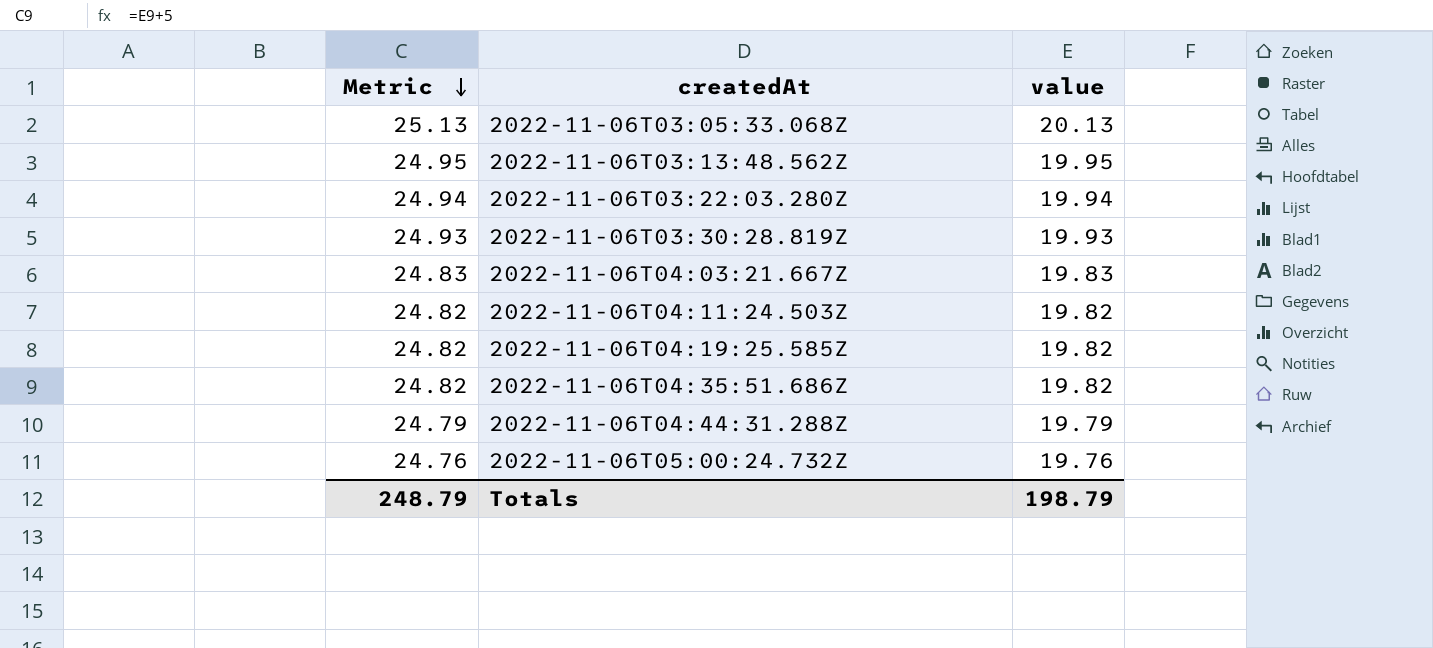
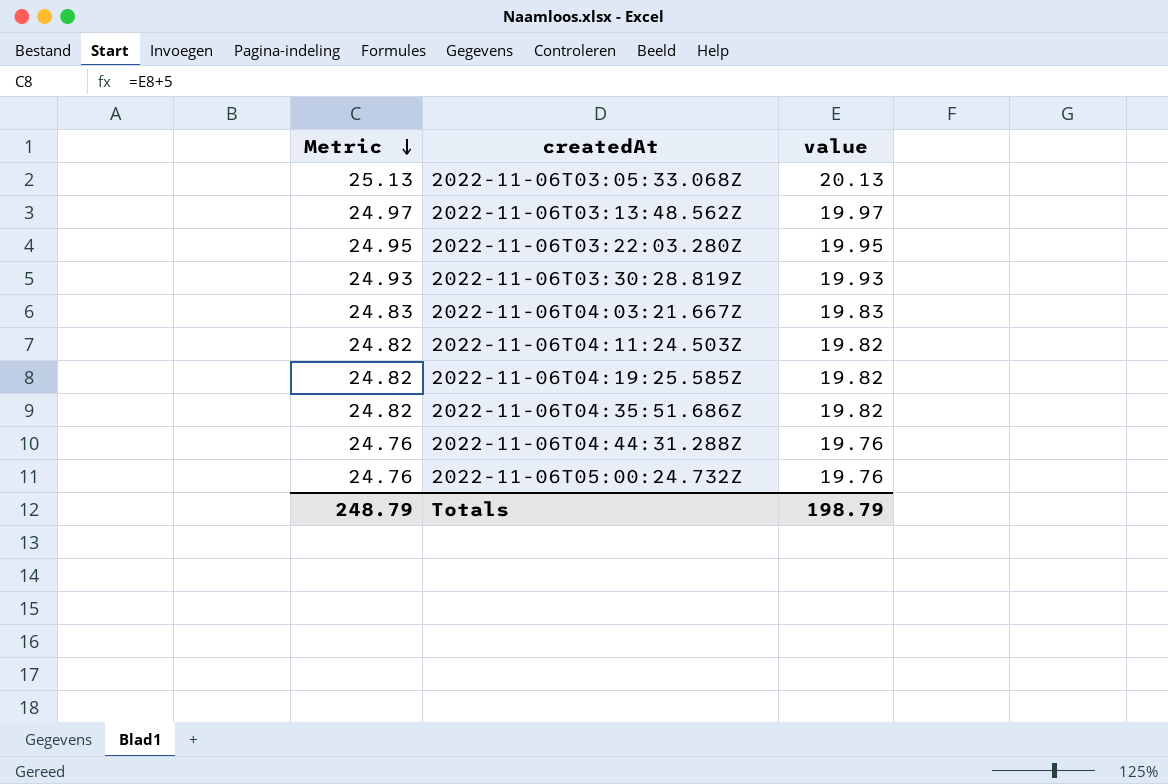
2022-11-06T03:13:48.562Z | Metric: 24.95 -> 24.97
2022-11-06T03:13:48.562Z | value: 19.95 -> 19.97
2022-11-06T03:22:03.280Z | Metric: 24.94 -> 24.95
2022-11-06T03:22:03.280Z | value: 19.94 -> 19.95
2022-11-06T04:44:31.288Z | Metric: 24.79 -> 24.76
2022-11-06T04:44:31.288Z | value: 19.79 -> 19.76

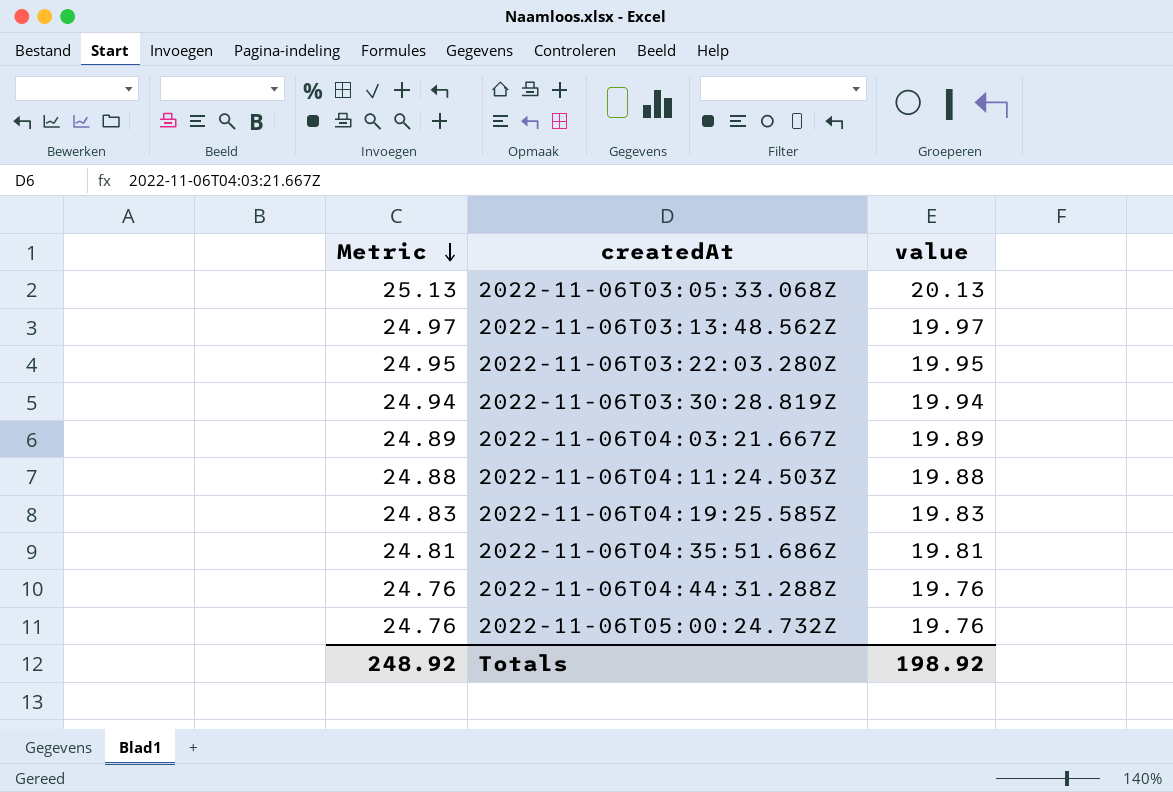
2022-11-06T03:30:28.819Z | Metric: 24.93 -> 24.94
2022-11-06T03:30:28.819Z | value: 19.93 -> 19.94
2022-11-06T04:03:21.667Z | Metric: 24.83 -> 24.89
2022-11-06T04:03:21.667Z | value: 19.83 -> 19.89
2022-11-06T04:11:24.503Z | Metric: 24.82 -> 24.88
2022-11-06T04:11:24.503Z | value: 19.82 -> 19.88
2022-11-06T04:19:25.585Z | Metric: 24.82 -> 24.83
2022-11-06T04:19:25.585Z | value: 19.82 -> 19.83
2022-11-06T04:35:51.686Z | Metric: 24.82 -> 24.81
2022-11-06T04:35:51.686Z | value: 19.82 -> 19.81
Totals | Metric: 248.79 -> 248.92
Totals | value: 198.79 -> 198.92

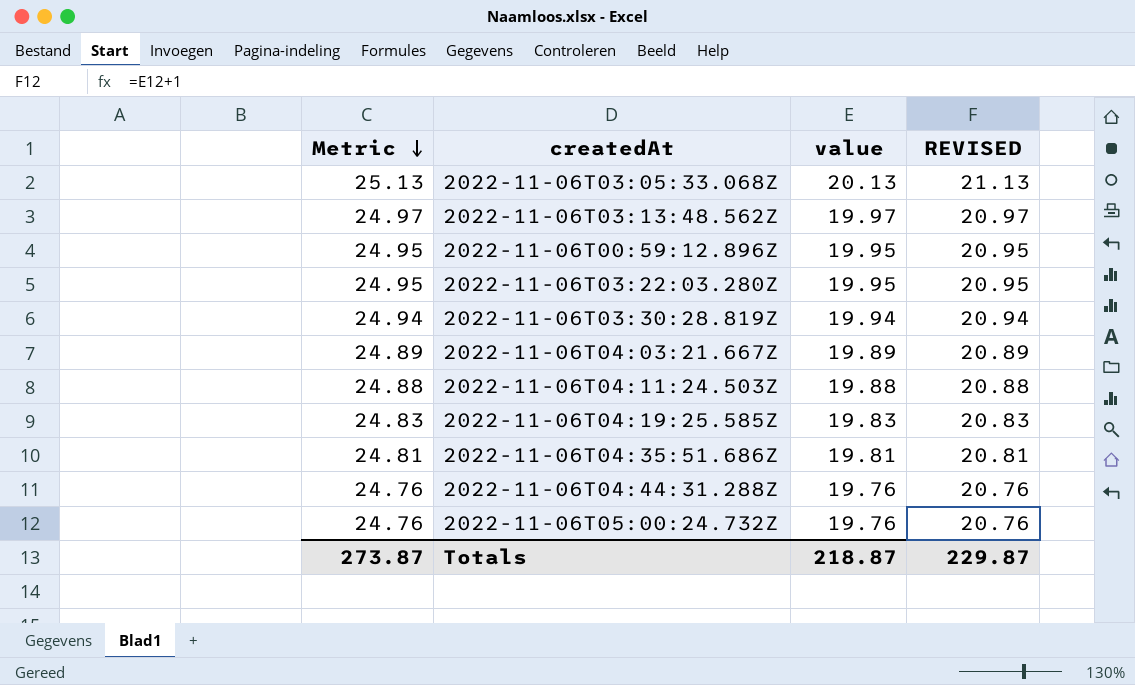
column REVISED | formula: none -> [value] + 1
row 2022-11-06T00:59:12.896Z: none -> 24.95 | 19.95 | 20.95
Totals | Metric: 248.92 -> 273.87
Totals | value: 198.92 -> 218.87

